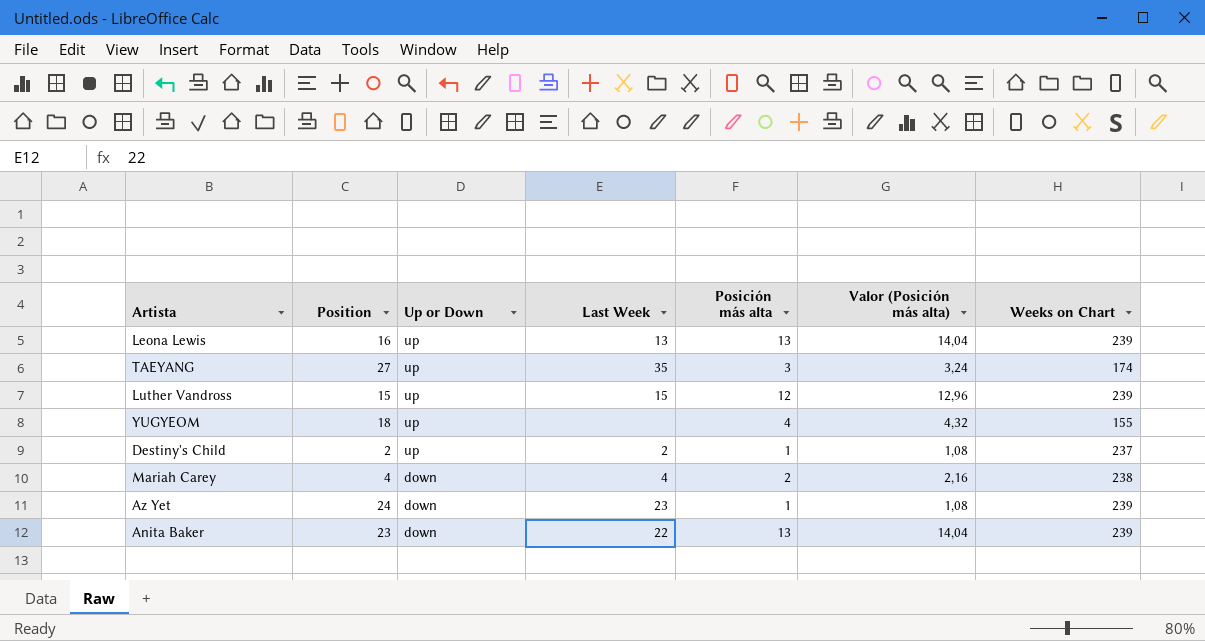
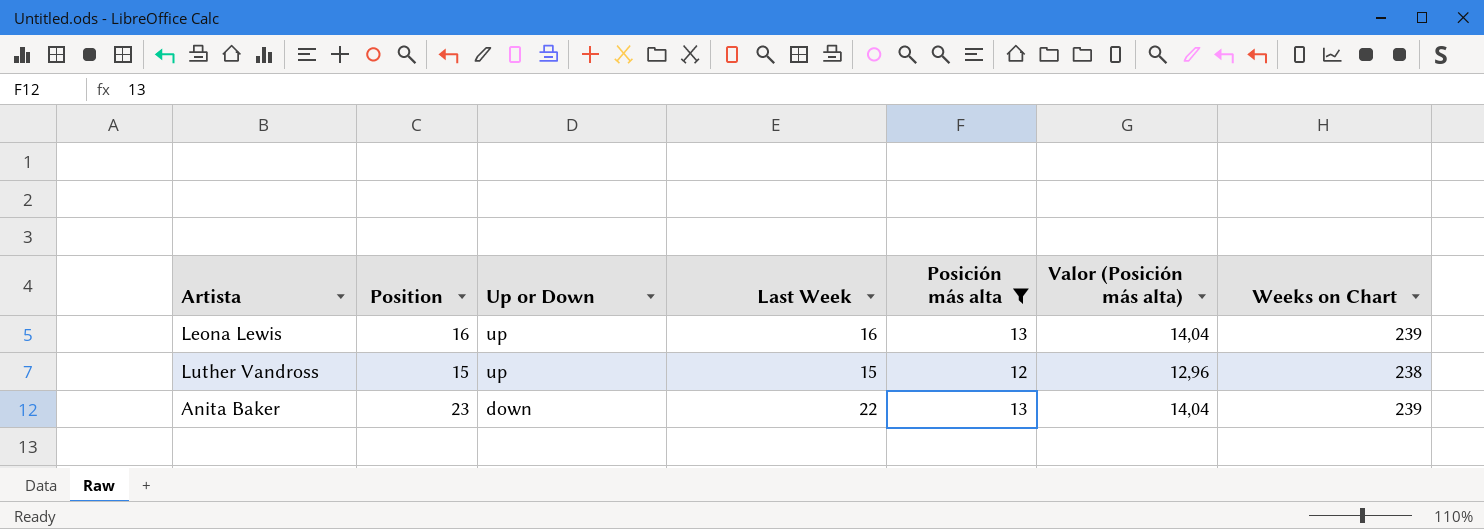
filter: none -> Posición más alta >= 12
Leona Lewis | Last Week: 13 -> 16
Luther Vandross | Weeks on Chart: 239 -> 238

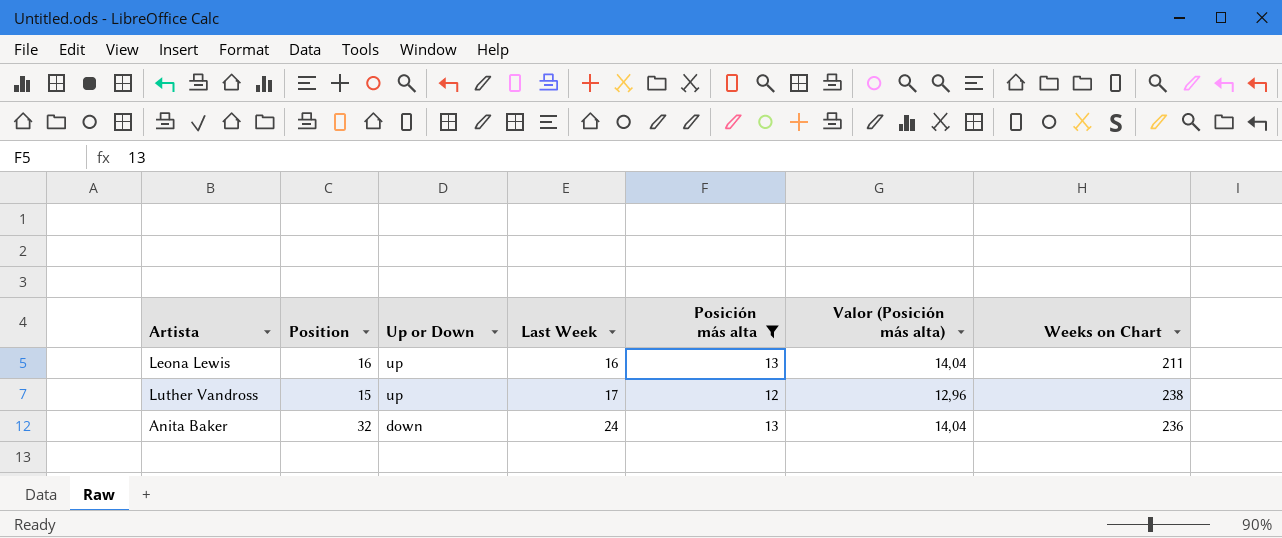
Leona Lewis | Weeks on Chart: 239 -> 211
Luther Vandross | Last Week: 15 -> 17
Anita Baker | Position: 23 -> 32
Anita Baker | Last Week: 22 -> 24
Anita Baker | Weeks on Chart: 239 -> 236

